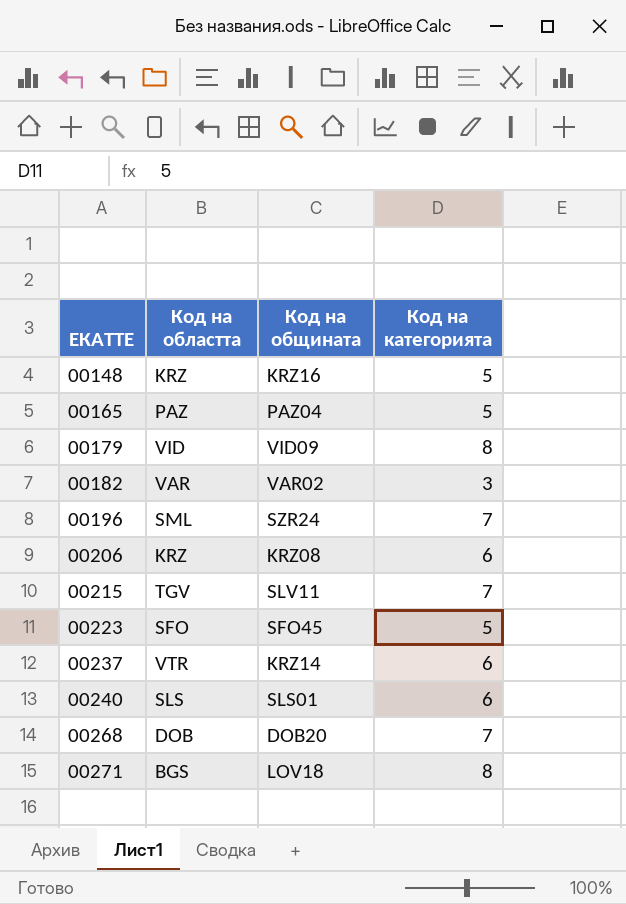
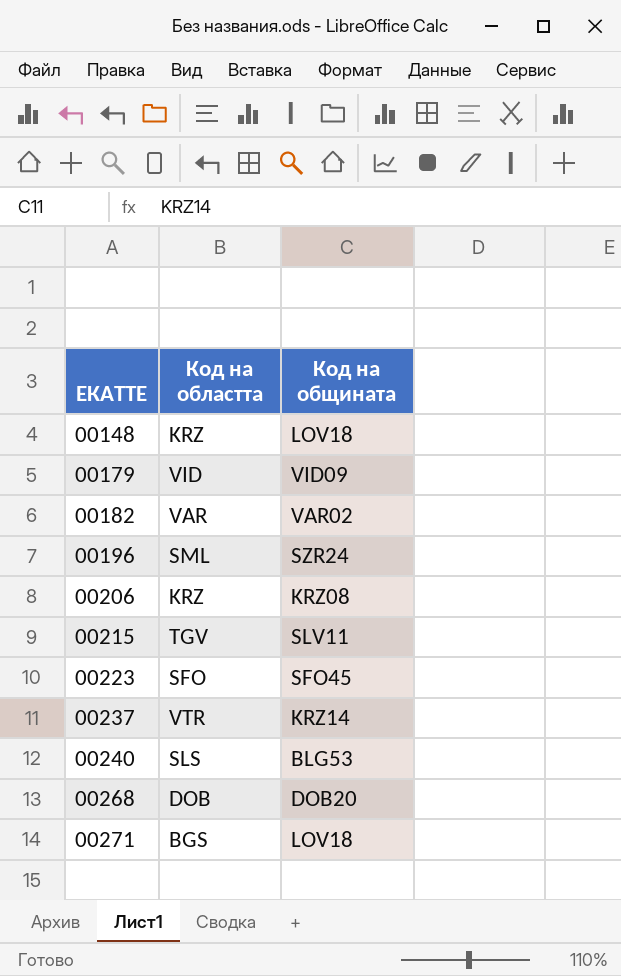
column Код на категорията | position: 4 -> none
row 00165: PAZ | PAZ04 | 5 -> none
00148 | Код на общината: KRZ16 -> LOV18
00240 | Код на общината: SLS01 -> BLG53

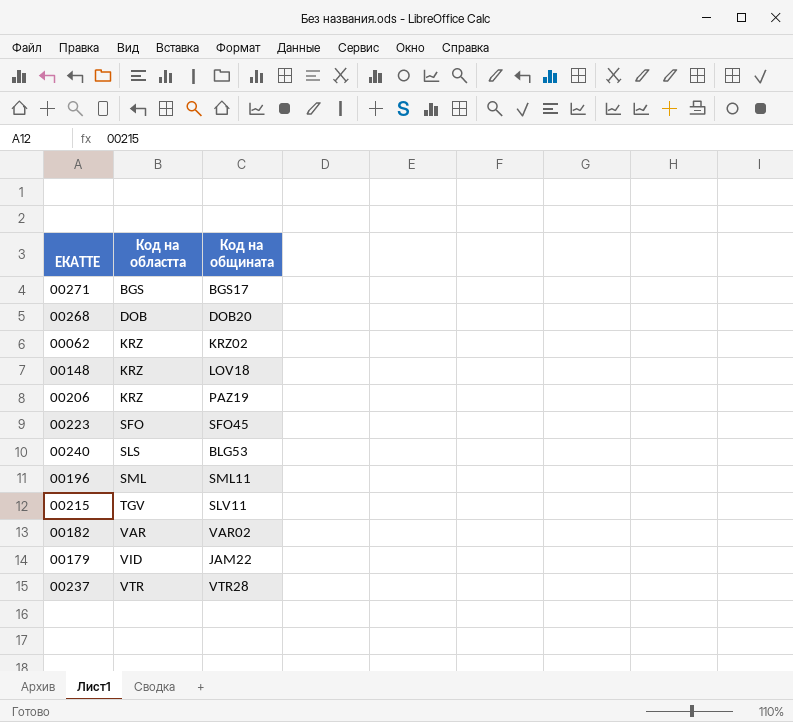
row order: ЕКАТТЕ ascending -> Код на областта ascending
00271 | Код на общината: LOV18 -> BGS17
row 00062: none -> KRZ | KRZ02
00206 | Код на общината: KRZ08 -> PAZ19
00196 | Код на общината: SZR24 -> SML11
00179 | Код на общината: VID09 -> JAM22
00237 | Код на общината: KRZ14 -> VTR28

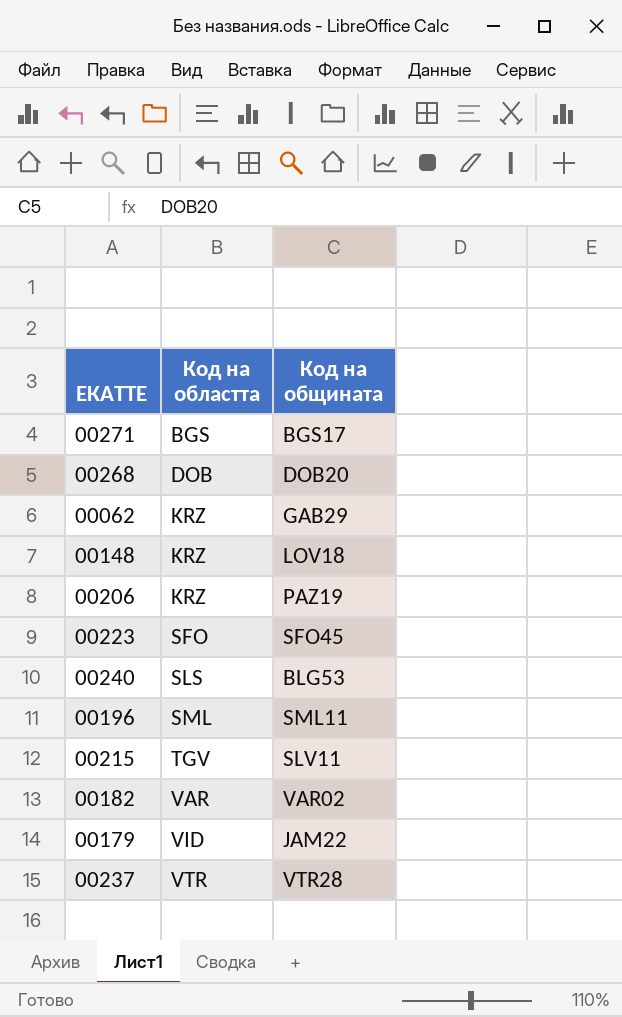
00062 | Код на общината: KRZ02 -> GAB29

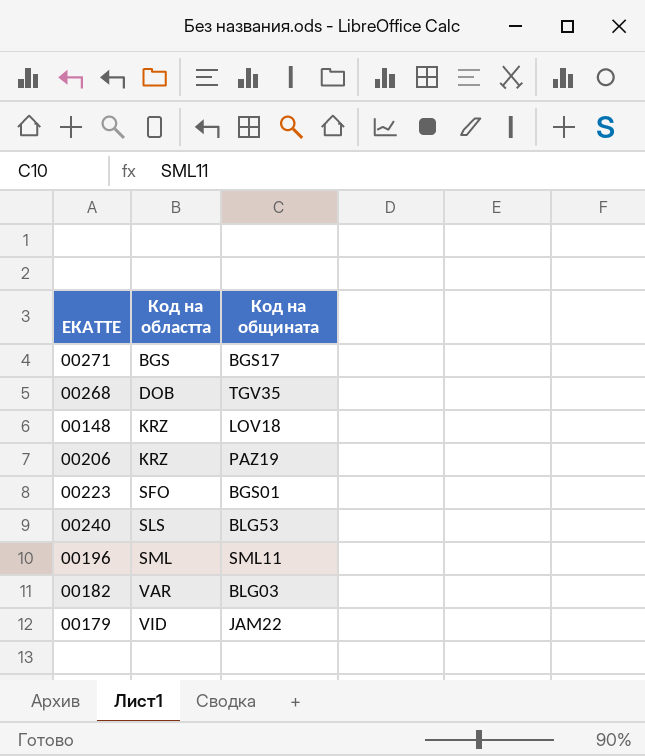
row 00062: KRZ | GAB29 -> none
row 00215: TGV | SLV11 -> none
row 00237: VTR | VTR28 -> none
00268 | Код на общината: DOB20 -> TGV35
00223 | Код на общината: SFO45 -> BGS01
00182 | Код на общината: VAR02 -> BLG03

